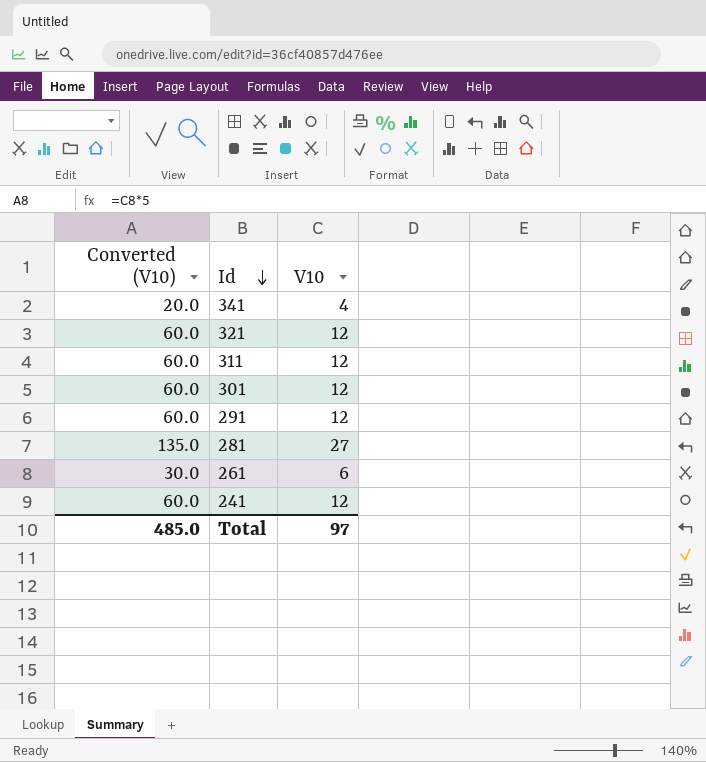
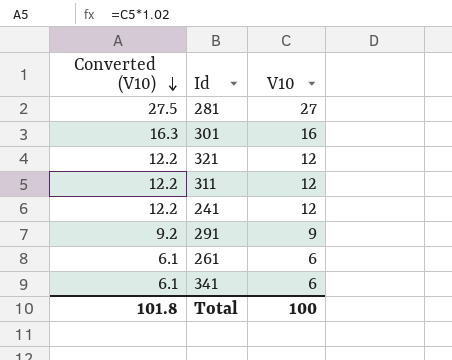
row order: Id descending -> Converted (V10) descending
column Converted (V10) | formula: [V10] * 5 -> [V10] * 1.02
301 | V10: 12 -> 16
291 | V10: 12 -> 9
341 | V10: 4 -> 6
Total | Converted (V10): 485.0 -> 101.8
Total | V10: 97 -> 100

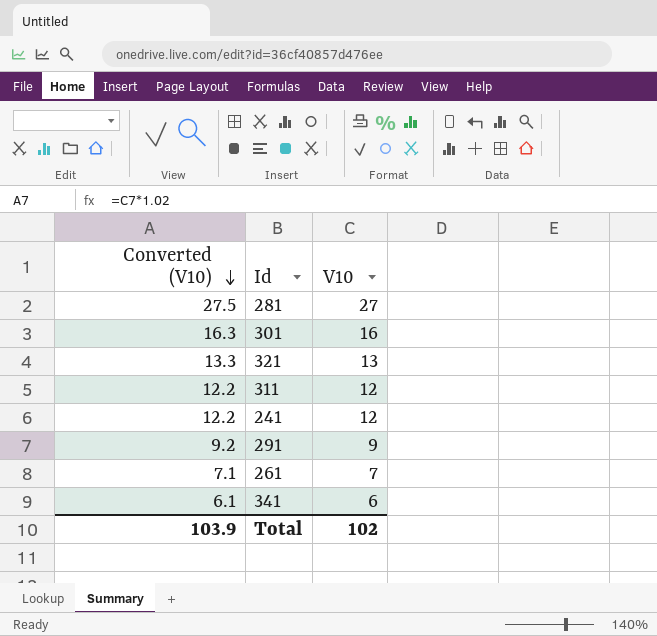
321 | Converted (V10): 12.2 -> 13.3
321 | V10: 12 -> 13
261 | Converted (V10): 6.1 -> 7.1
261 | V10: 6 -> 7
Total | Converted (V10): 101.8 -> 103.9
Total | V10: 100 -> 102

